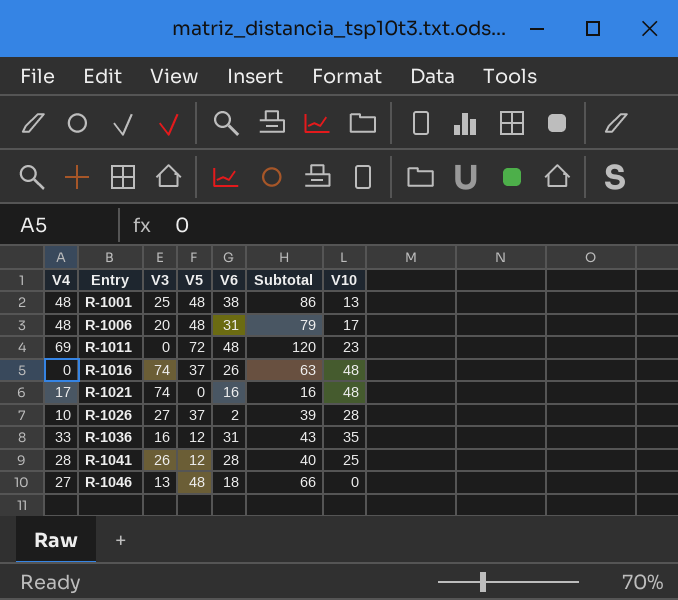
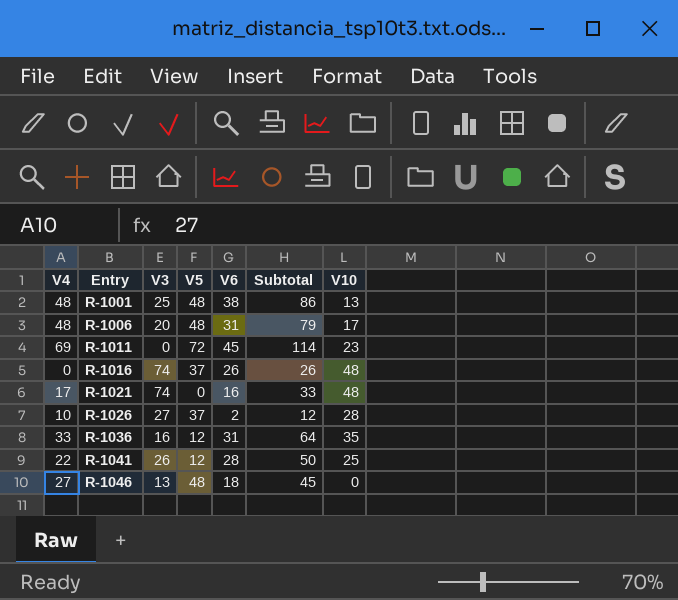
column Subtotal | formula: [V5] + [V6] -> [V4] + [V6]
R-1011 | V6: 48 -> 45
R-1041 | V4: 28 -> 22

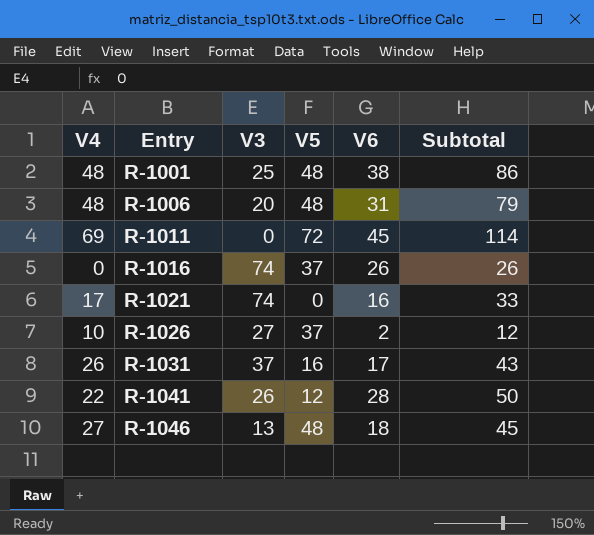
column V10 | position: 7 -> none
row R-1036: 33 | 16 | 12 | 31 | 64 | 35 -> none
row R-1031: none -> 26 | 37 | 16 | 17 | 43

